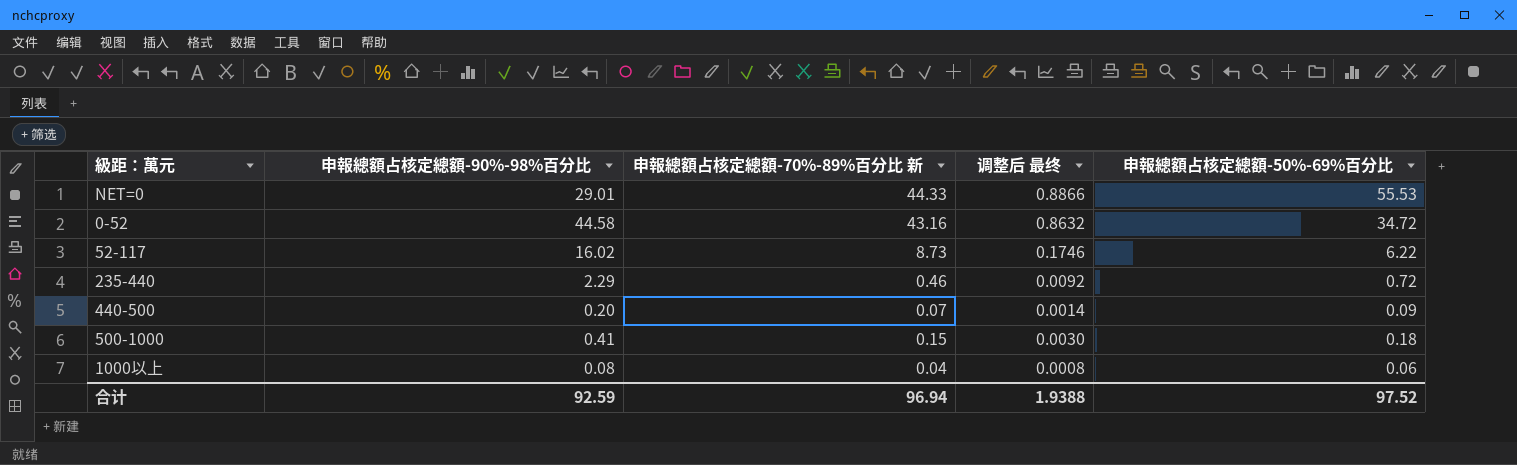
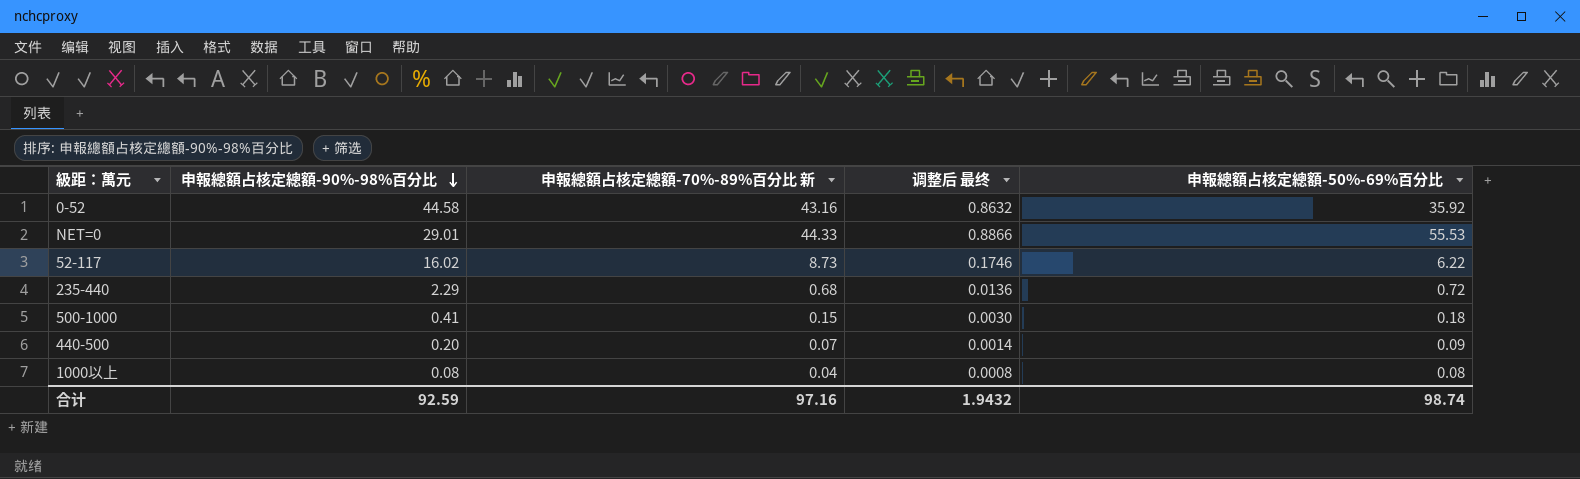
row order: none -> 申報總額占核定總額-90%-98%百分比 descending
0-52 | 申報總額占核定總額-50%-69%百分比: 34.72 -> 35.92
235-440 | 申報總額占核定總額-70%-89%百分比 新: 0.46 -> 0.68
235-440 | 调整后 最终: 0.0092 -> 0.0136
1000以上 | 申報總額占核定總額-50%-69%百分比: 0.06 -> 0.08
合计 | 申報總額占核定總額-70%-89%百分比 新: 96.94 -> 97.16
合计 | 调整后 最终: 1.9388 -> 1.9432
合计 | 申報總額占核定總額-50%-69%百分比: 97.52 -> 98.74

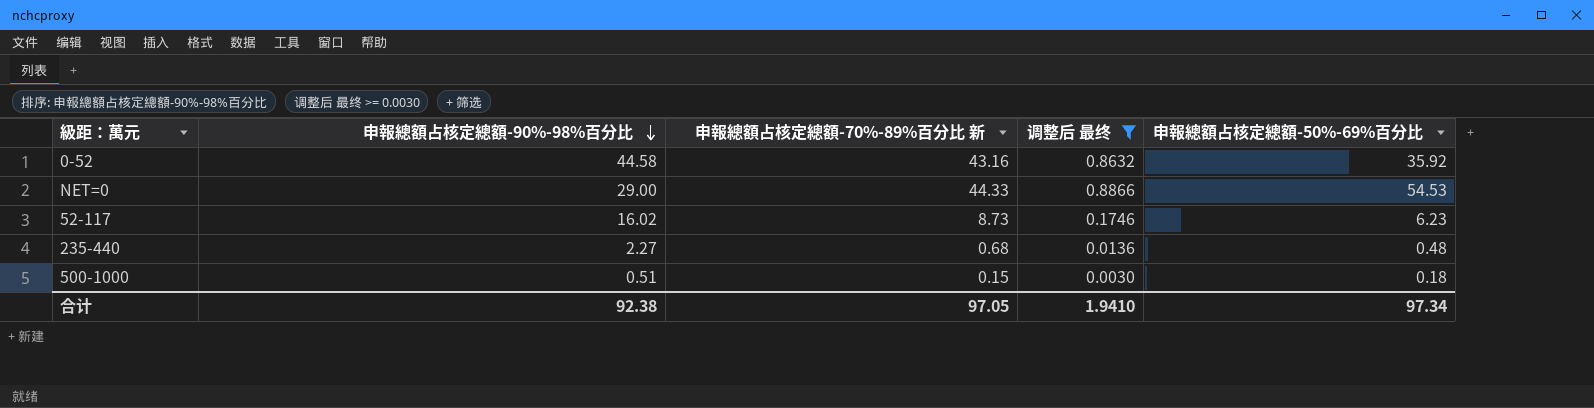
filter: none -> 调整后 最终 >= 0.0030
NET=0 | 申報總額占核定總額-90%-98%百分比: 29.01 -> 29.00
NET=0 | 申報總額占核定總額-50%-69%百分比: 55.53 -> 54.53
52-117 | 申報總額占核定總額-50%-69%百分比: 6.22 -> 6.23
235-440 | 申報總額占核定總額-90%-98%百分比: 2.29 -> 2.27
235-440 | 申報總額占核定總額-50%-69%百分比: 0.72 -> 0.48
500-1000 | 申報總額占核定總額-90%-98%百分比: 0.41 -> 0.51
合计 | 申報總額占核定總額-90%-98%百分比: 92.59 -> 92.38
合计 | 申報總額占核定總額-70%-89%百分比 新: 97.16 -> 97.05
合计 | 调整后 最终: 1.9432 -> 1.9410
合计 | 申報總額占核定總額-50%-69%百分比: 98.74 -> 97.34

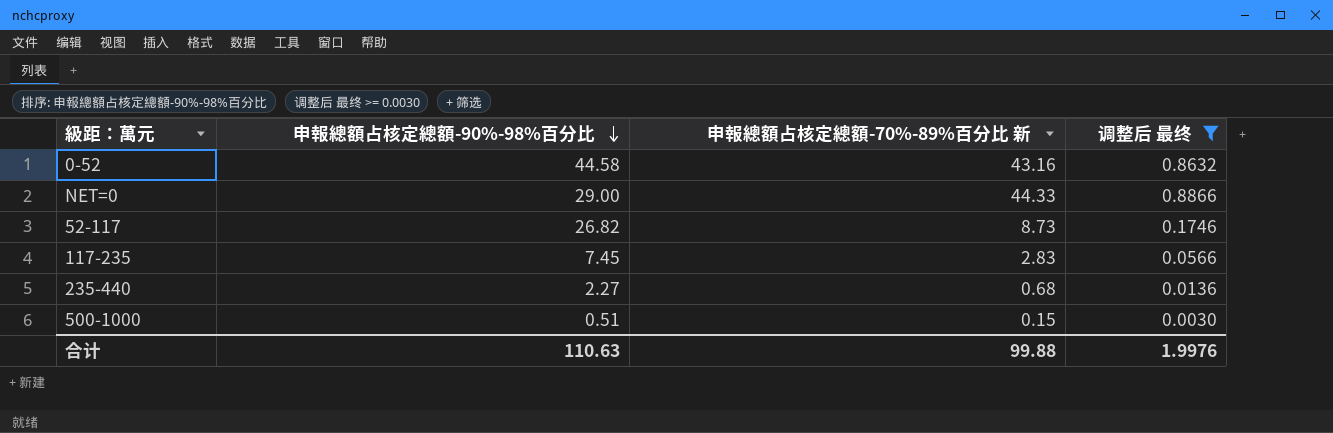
column 申報總額占核定總額-50%-69%百分比 | position: 5 -> none
52-117 | 申報總額占核定總額-90%-98%百分比: 16.02 -> 26.82
row 117-235: none -> 7.45 | 2.83 | 0.0566
合计 | 申報總額占核定總額-90%-98%百分比: 92.38 -> 110.63
合计 | 申報總額占核定總額-70%-89%百分比 新: 97.05 -> 99.88
合计 | 调整后 最终: 1.9410 -> 1.9976

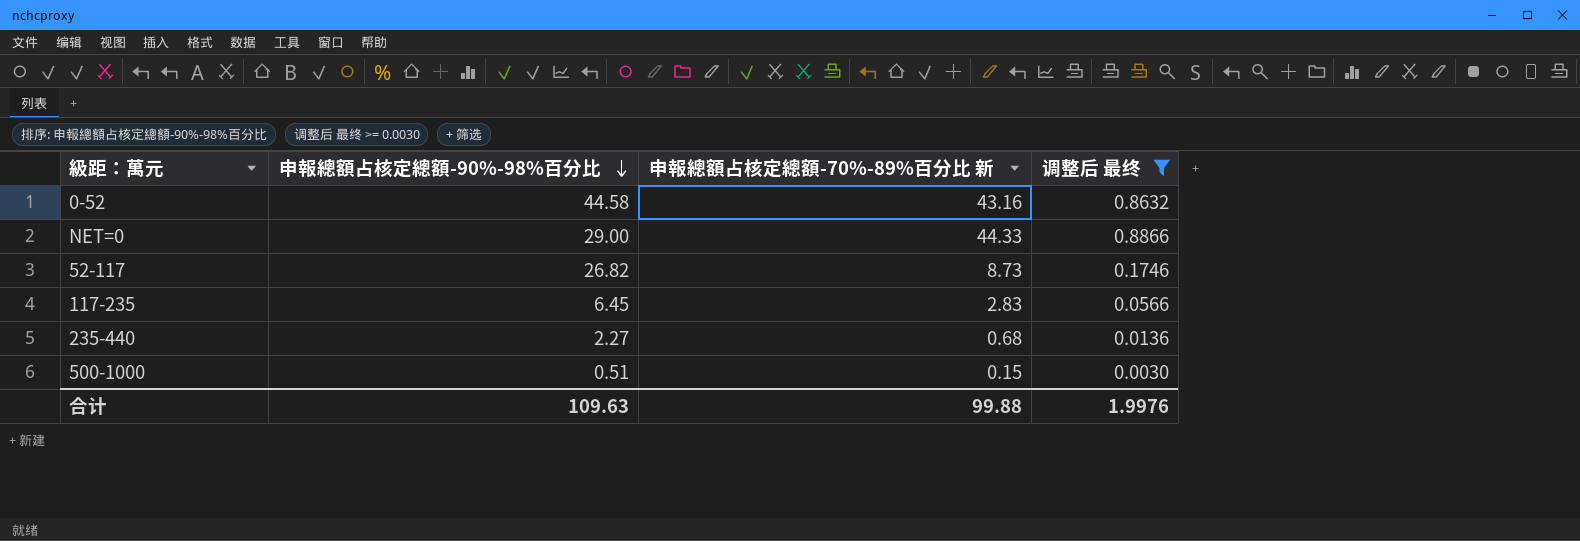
117-235 | 申報總額占核定總額-90%-98%百分比: 7.45 -> 6.45
合计 | 申報總額占核定總額-90%-98%百分比: 110.63 -> 109.63

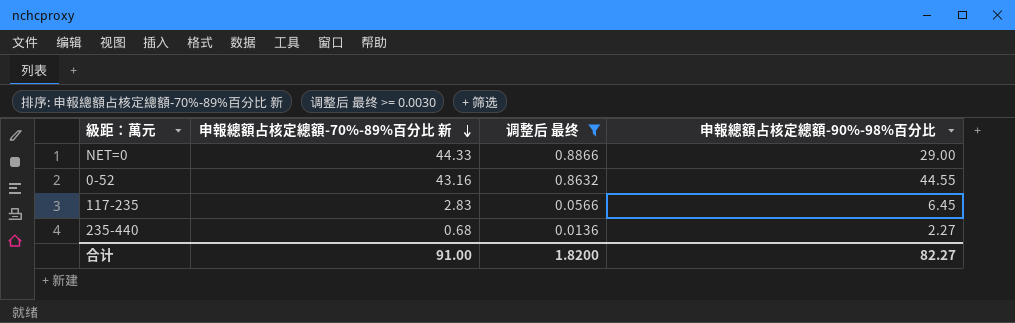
row order: 申報總額占核定總額-90%-98%百分比 descending -> 申報總額占核定總額-70%-89%百分比 新 descending
column 申報總額占核定總額-90%-98%百分比 | position: 2 -> 4
row 52-117: 26.82 | 8.73 | 0.1746 -> none
row 500-1000: 0.51 | 0.15 | 0.0030 -> none
0-52 | 申報總額占核定總額-90%-98%百分比: 44.58 -> 44.55
合计 | 申報總額占核定總額-70%-89%百分比 新: 99.88 -> 91.00
合计 | 调整后 最终: 1.9976 -> 1.8200
合计 | 申報總額占核定總額-90%-98%百分比: 109.63 -> 82.27

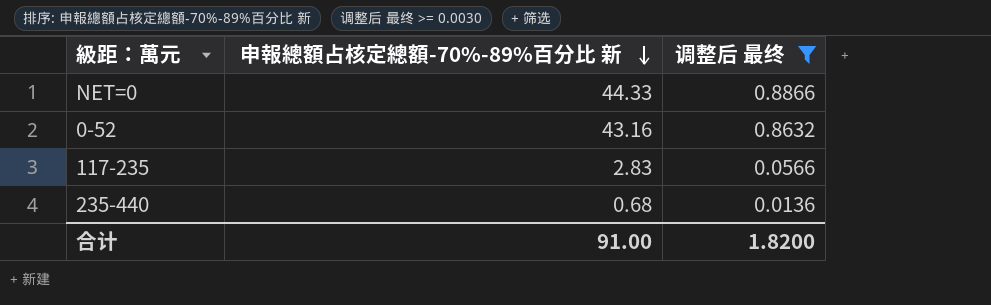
column 申報總額占核定總額-90%-98%百分比 | position: 4 -> none

